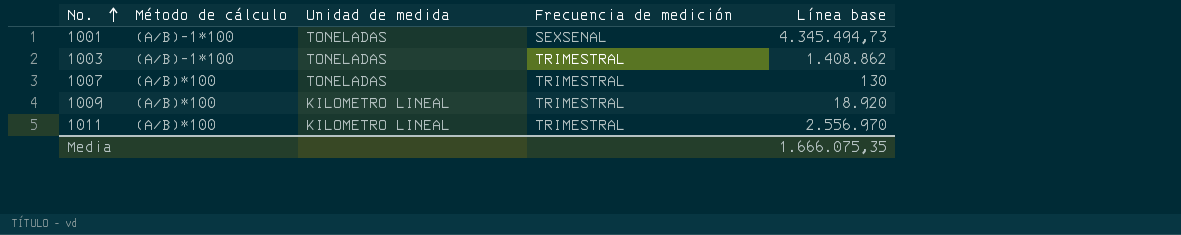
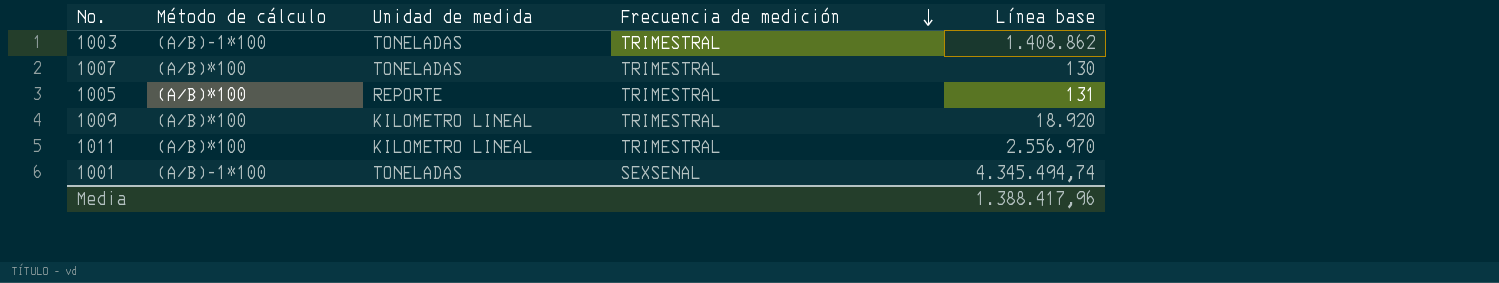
row order: No. ascending -> Frecuencia de medición descending
row 1005: none -> (A/B)*100 | REPORTE | TRIMESTRAL | 131
1001 | Línea base: 4.345.494,73 -> 4.345.494,74
Media | Línea base: 1.666.075,35 -> 1.388.417,96

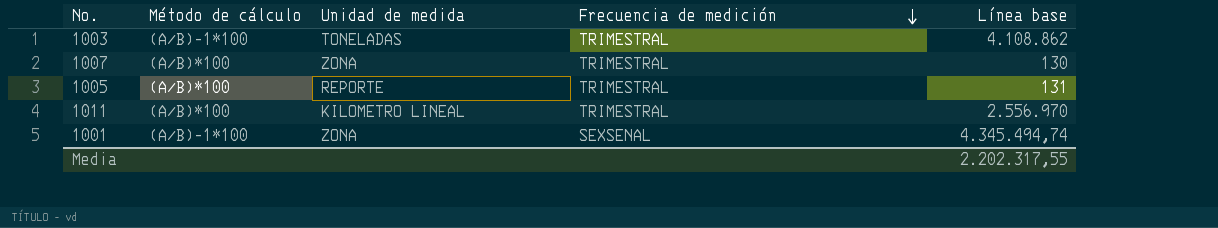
row 1009: (A/B)*100 | KILOMETRO LINEAL | TRIMESTRAL | 18.920 -> none
1003 | Línea base: 1.408.862 -> 4.108.862
1007 | Unidad de medida: TONELADAS -> ZONA
1001 | Unidad de medida: TONELADAS -> ZONA
Media | Línea base: 1.388.417,96 -> 2.202.317,55

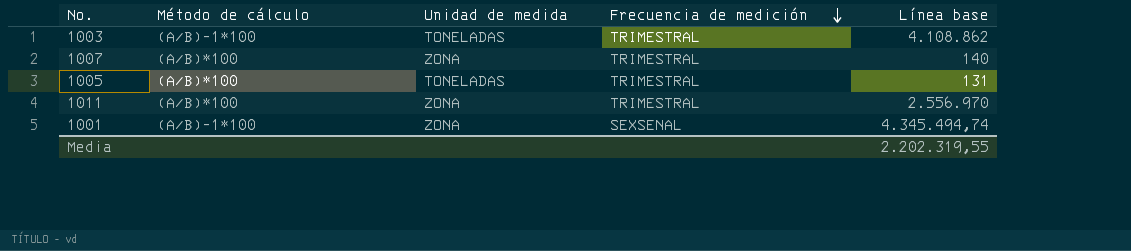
1007 | Línea base: 130 -> 140
1005 | Unidad de medida: REPORTE -> TONELADAS
1011 | Unidad de medida: KILOMETRO LINEAL -> ZONA
Media | Línea base: 2.202.317,55 -> 2.202.319,55

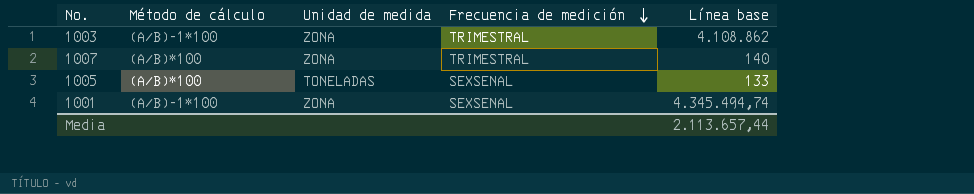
row 1011: (A/B)*100 | ZONA | TRIMESTRAL | 2.556.970 -> none
1003 | Unidad de medida: TONELADAS -> ZONA
1005 | Frecuencia de medición: TRIMESTRAL -> SEXSENAL
1005 | Línea base: 131 -> 133
Media | Línea base: 2.202.319,55 -> 2.113.657,44

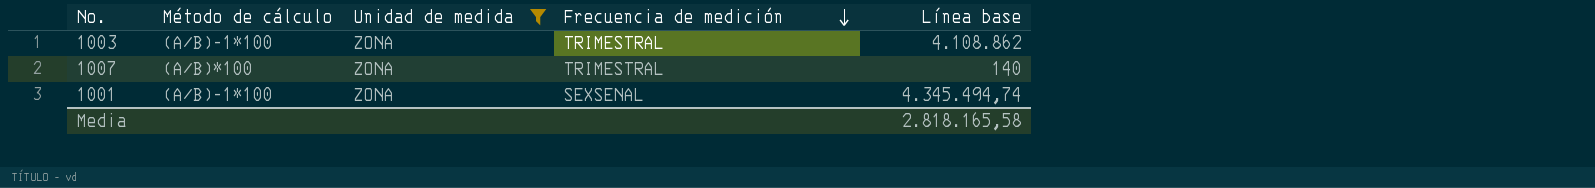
filter: none -> Unidad de medida = ZONA
Media | Línea base: 2.113.657,44 -> 2.818.165,58

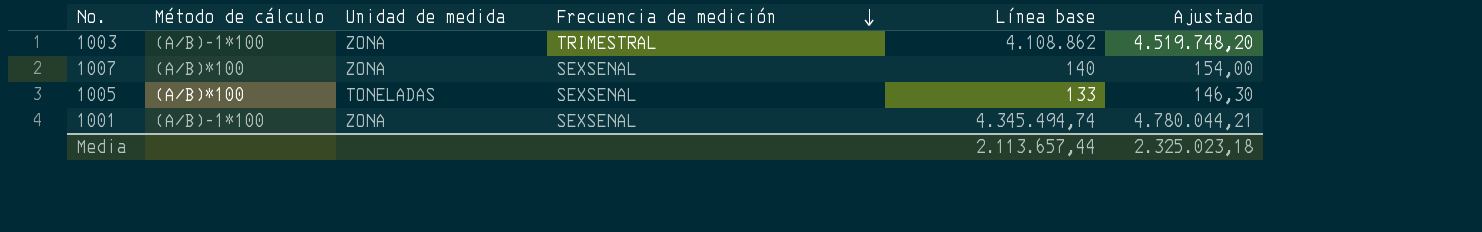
filter: Unidad de medida = ZONA -> none
column Ajustado | formula: none -> [Línea base] * 1,1
1007 | Frecuencia de medición: TRIMESTRAL -> SEXSENAL
Media | Línea base: 2.818.165,58 -> 2.113.657,44

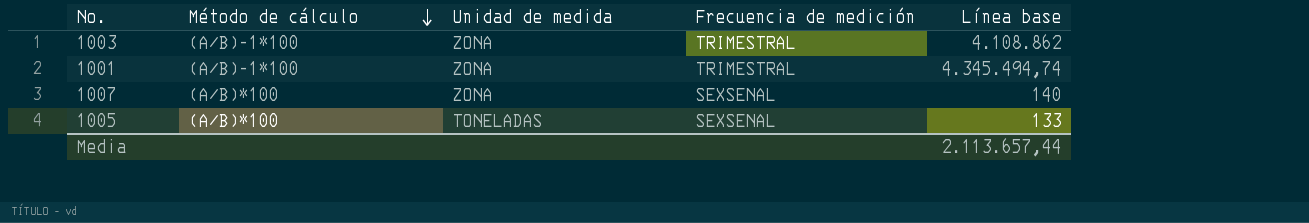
row order: Frecuencia de medición descending -> Método de cálculo descending
column Ajustado | formula: [Línea base] * 1,1 -> none
1001 | Frecuencia de medición: SEXSENAL -> TRIMESTRAL

